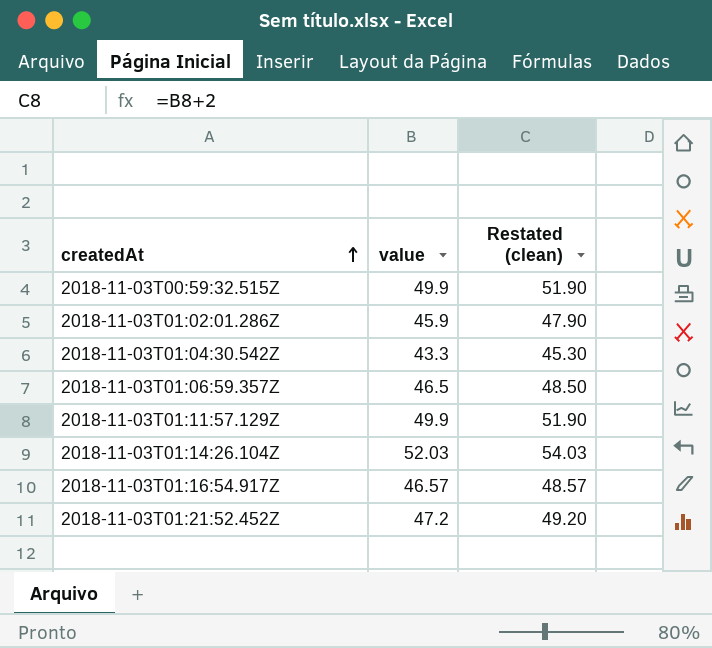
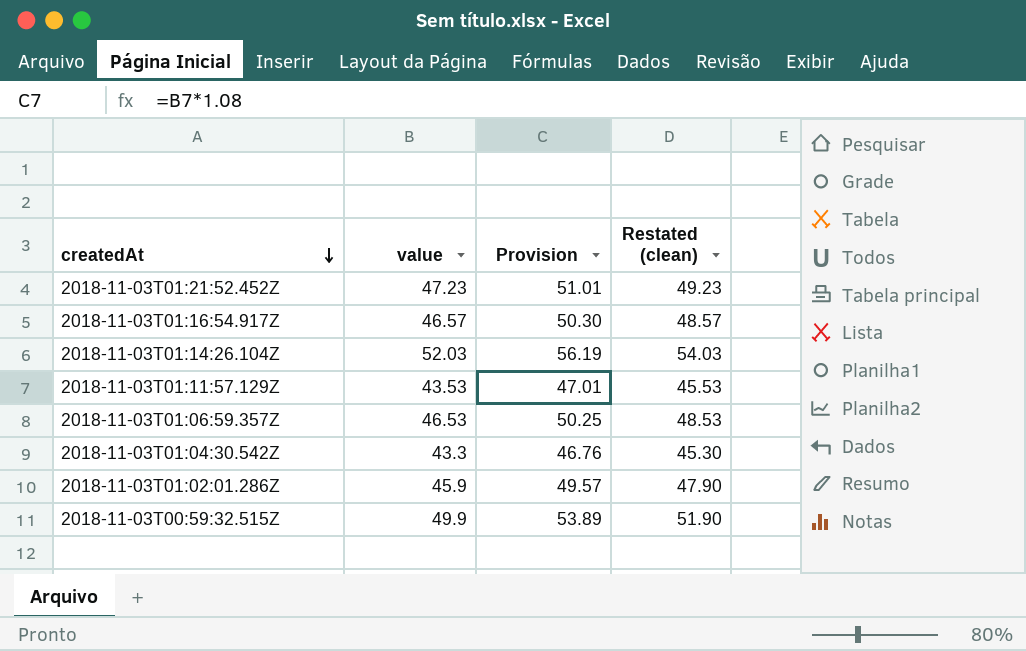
row order: createdAt ascending -> createdAt descending
column Provision | formula: none -> [value] * 1.08
2018-11-03T01:21:52.452Z | value: 47.2 -> 47.23
2018-11-03T01:21:52.452Z | Restated (clean): 49.20 -> 49.23
2018-11-03T01:11:57.129Z | value: 49.9 -> 43.53
2018-11-03T01:11:57.129Z | Restated (clean): 51.90 -> 45.53
2018-11-03T01:06:59.357Z | value: 46.5 -> 46.53
2018-11-03T01:06:59.357Z | Restated (clean): 48.50 -> 48.53

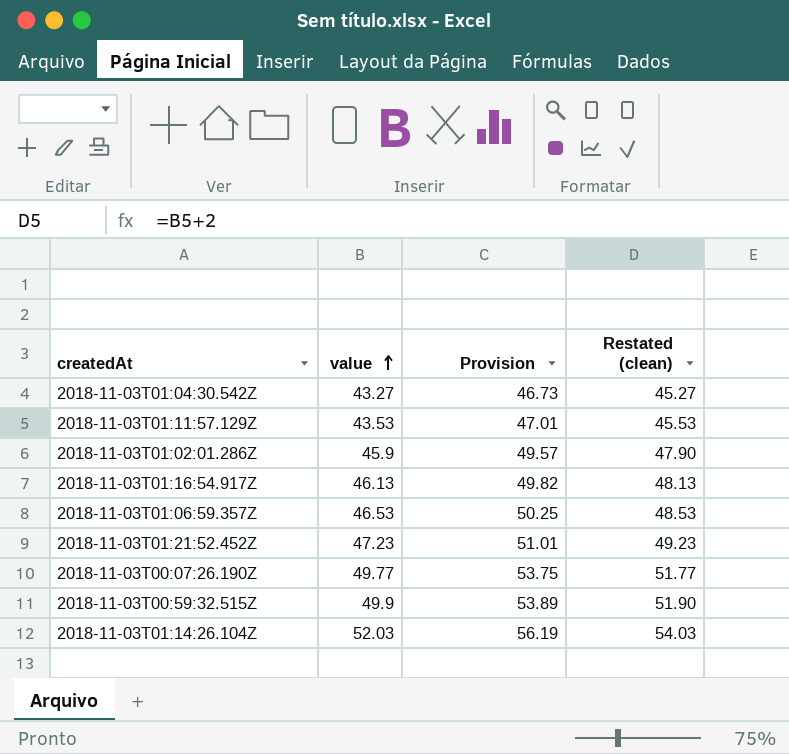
row order: createdAt descending -> value ascending
2018-11-03T01:04:30.542Z | value: 43.3 -> 43.27
2018-11-03T01:04:30.542Z | Provision: 46.76 -> 46.73
2018-11-03T01:04:30.542Z | Restated (clean): 45.30 -> 45.27
2018-11-03T01:16:54.917Z | value: 46.57 -> 46.13
2018-11-03T01:16:54.917Z | Provision: 50.30 -> 49.82
2018-11-03T01:16:54.917Z | Restated (clean): 48.57 -> 48.13
row 2018-11-03T00:07:26.190Z: none -> 49.77 | 53.75 | 51.77

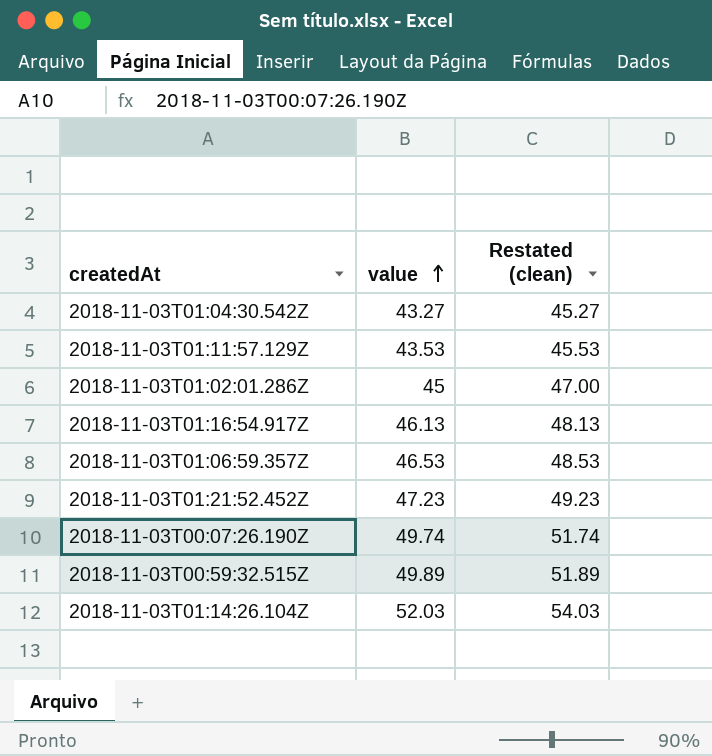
column Provision | formula: [value] * 1.08 -> none
2018-11-03T01:02:01.286Z | value: 45.9 -> 45
2018-11-03T01:02:01.286Z | Restated (clean): 47.90 -> 47.00
2018-11-03T00:07:26.190Z | value: 49.77 -> 49.74
2018-11-03T00:07:26.190Z | Restated (clean): 51.77 -> 51.74
2018-11-03T00:59:32.515Z | value: 49.9 -> 49.89
2018-11-03T00:59:32.515Z | Restated (clean): 51.90 -> 51.89

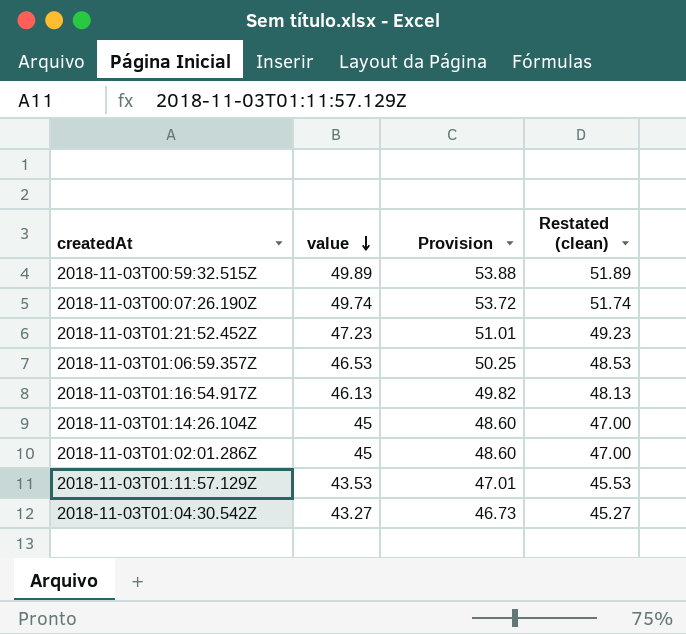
row order: value ascending -> value descending
column Provision | formula: none -> [value] * 1.08
2018-11-03T01:14:26.104Z | value: 52.03 -> 45
2018-11-03T01:14:26.104Z | Restated (clean): 54.03 -> 47.00

